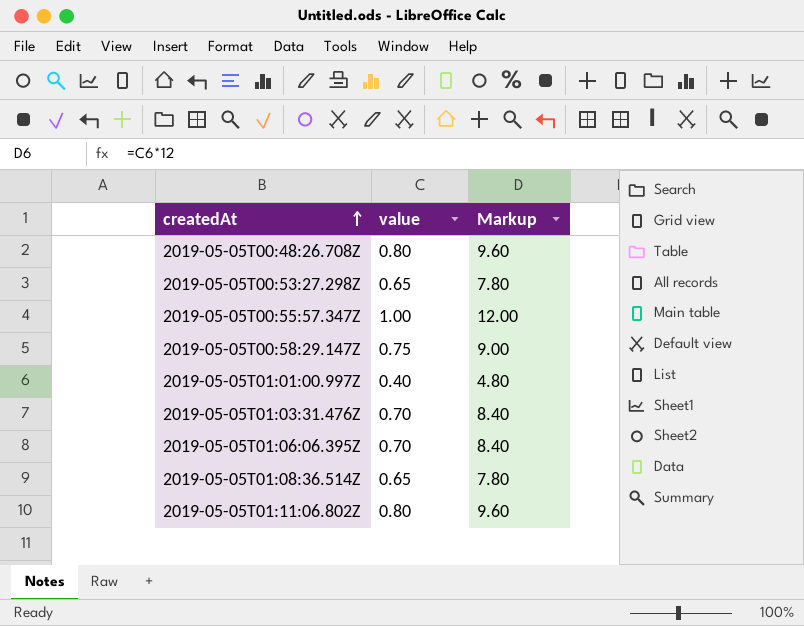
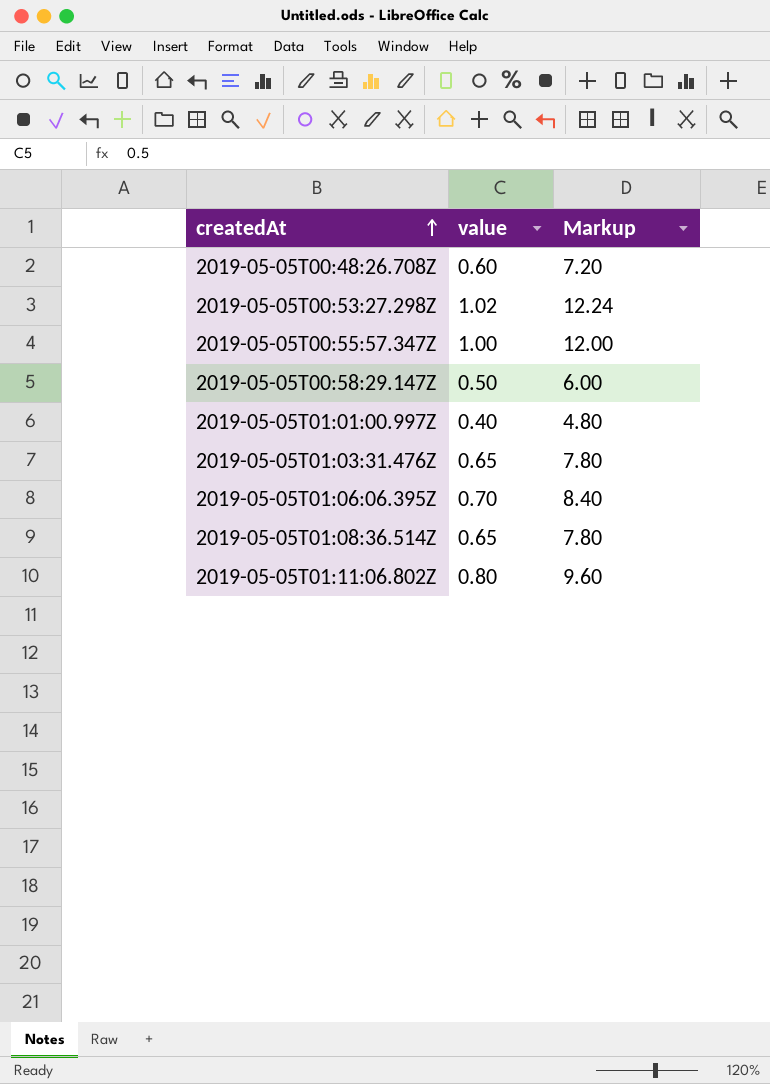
2019-05-05T00:48:26.708Z | value: 0.80 -> 0.60
2019-05-05T00:48:26.708Z | Markup: 9.60 -> 7.20
2019-05-05T00:53:27.298Z | value: 0.65 -> 1.02
2019-05-05T00:53:27.298Z | Markup: 7.80 -> 12.24
2019-05-05T00:58:29.147Z | value: 0.75 -> 0.50
2019-05-05T00:58:29.147Z | Markup: 9.00 -> 6.00
2019-05-05T01:03:31.476Z | value: 0.70 -> 0.65
2019-05-05T01:03:31.476Z | Markup: 8.40 -> 7.80

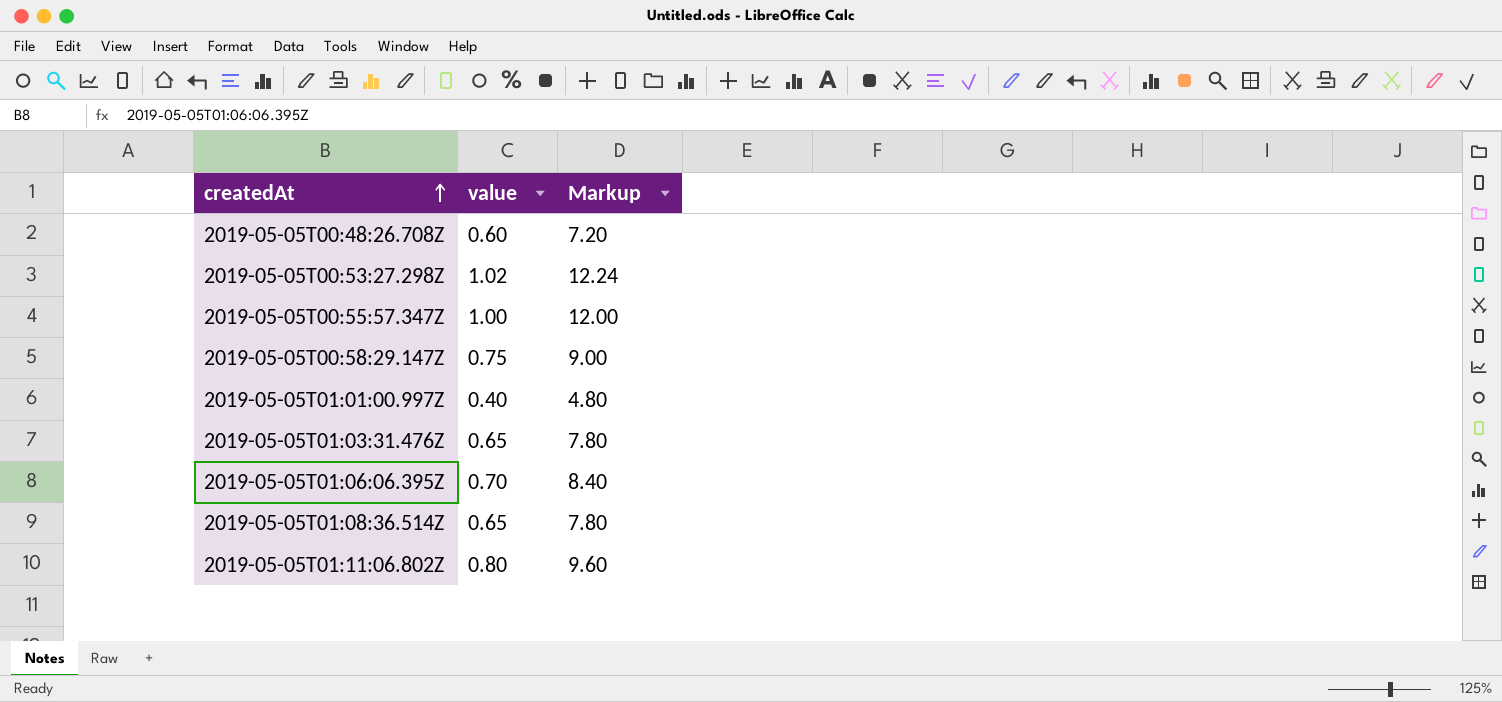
2019-05-05T00:58:29.147Z | value: 0.50 -> 0.75
2019-05-05T00:58:29.147Z | Markup: 6.00 -> 9.00

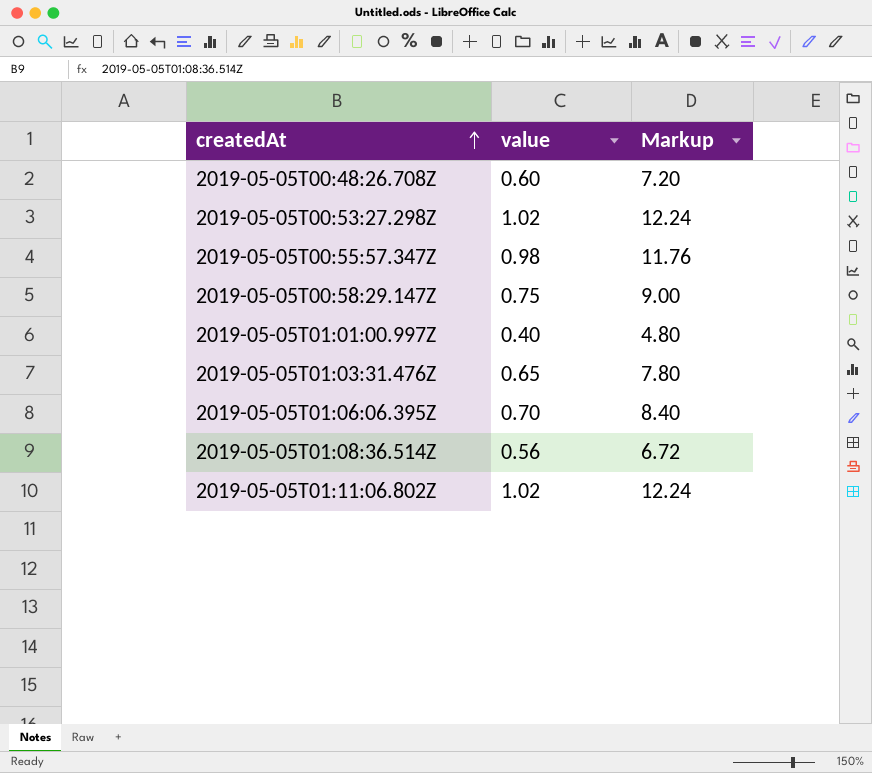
2019-05-05T00:55:57.347Z | value: 1.00 -> 0.98
2019-05-05T00:55:57.347Z | Markup: 12.00 -> 11.76
2019-05-05T01:08:36.514Z | value: 0.65 -> 0.56
2019-05-05T01:08:36.514Z | Markup: 7.80 -> 6.72
2019-05-05T01:11:06.802Z | value: 0.80 -> 1.02
2019-05-05T01:11:06.802Z | Markup: 9.60 -> 12.24

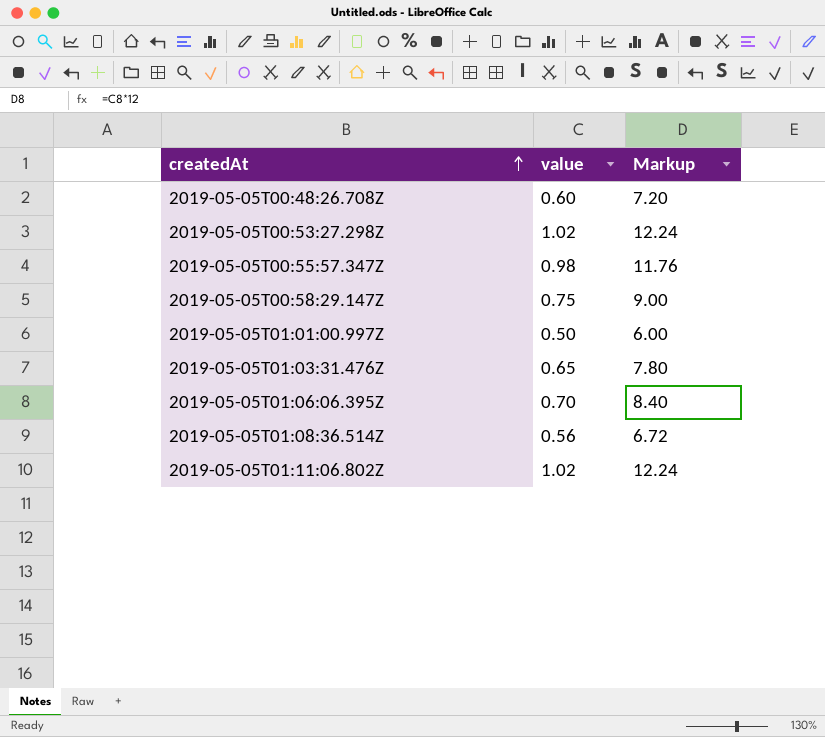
2019-05-05T01:01:00.997Z | value: 0.40 -> 0.50
2019-05-05T01:01:00.997Z | Markup: 4.80 -> 6.00

